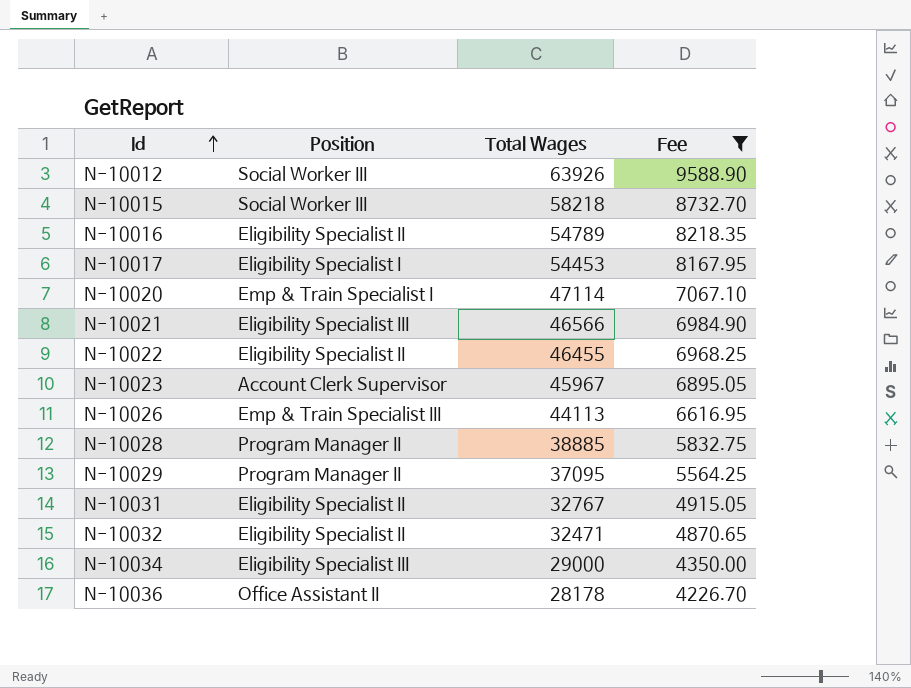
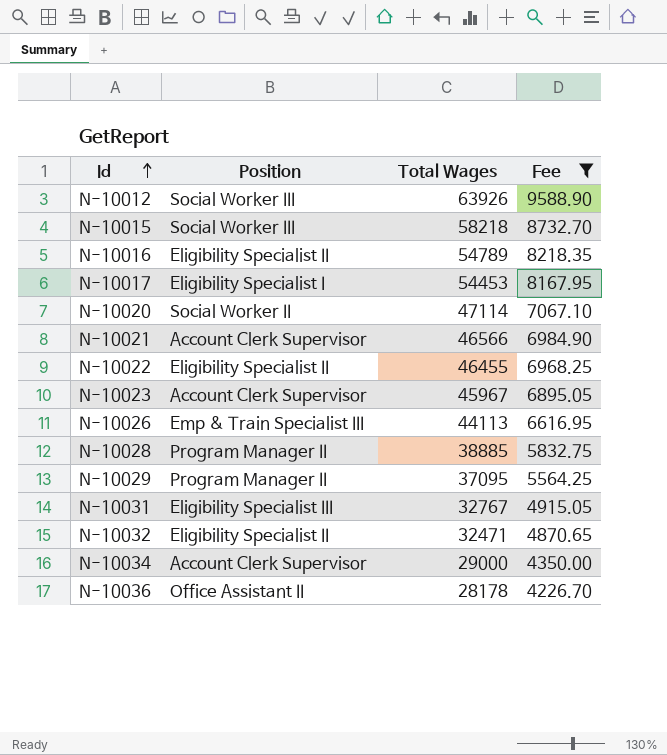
N-10020 | Position: Emp & Train Specialist I -> Social Worker II
N-10021 | Position: Eligibility Specialist III -> Account Clerk Supervisor
N-10031 | Position: Eligibility Specialist II -> Eligibility Specialist III
N-10034 | Position: Eligibility Specialist III -> Account Clerk Supervisor

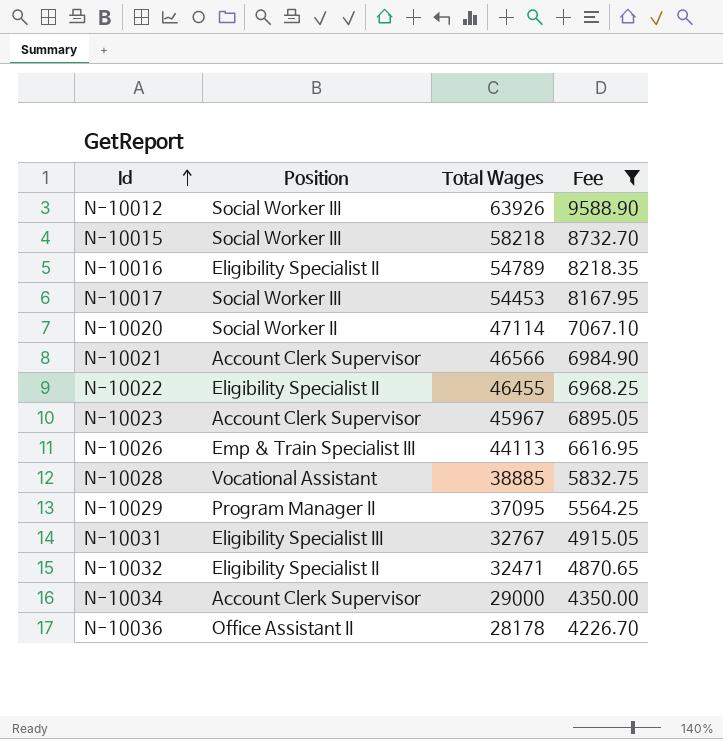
N-10017 | Position: Eligibility Specialist I -> Social Worker III
N-10028 | Position: Program Manager II -> Vocational Assistant

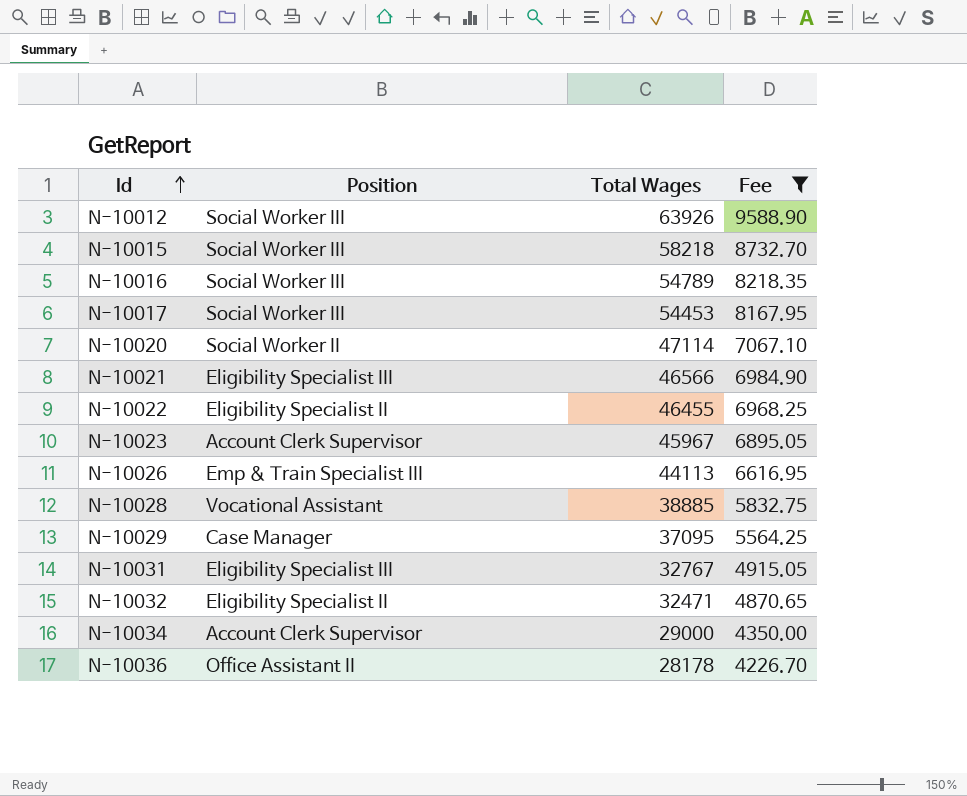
N-10016 | Position: Eligibility Specialist II -> Social Worker III
N-10021 | Position: Account Clerk Supervisor -> Eligibility Specialist III
N-10029 | Position: Program Manager II -> Case Manager

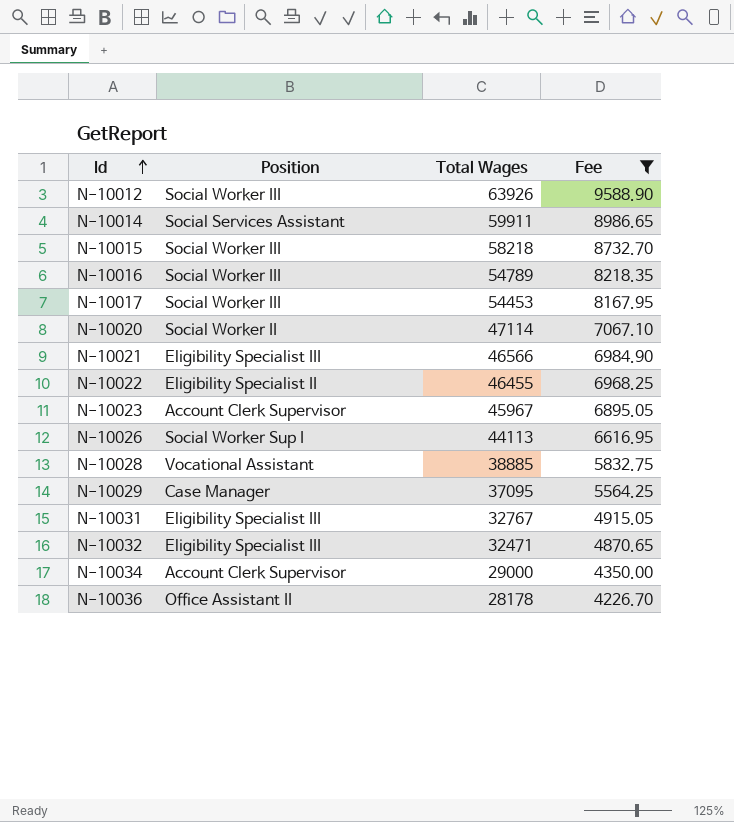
row N-10014: none -> Social Services Assistant | 59911 | 8986.65
N-10026 | Position: Emp & Train Specialist III -> Social Worker Sup I
N-10032 | Position: Eligibility Specialist II -> Eligibility Specialist III

